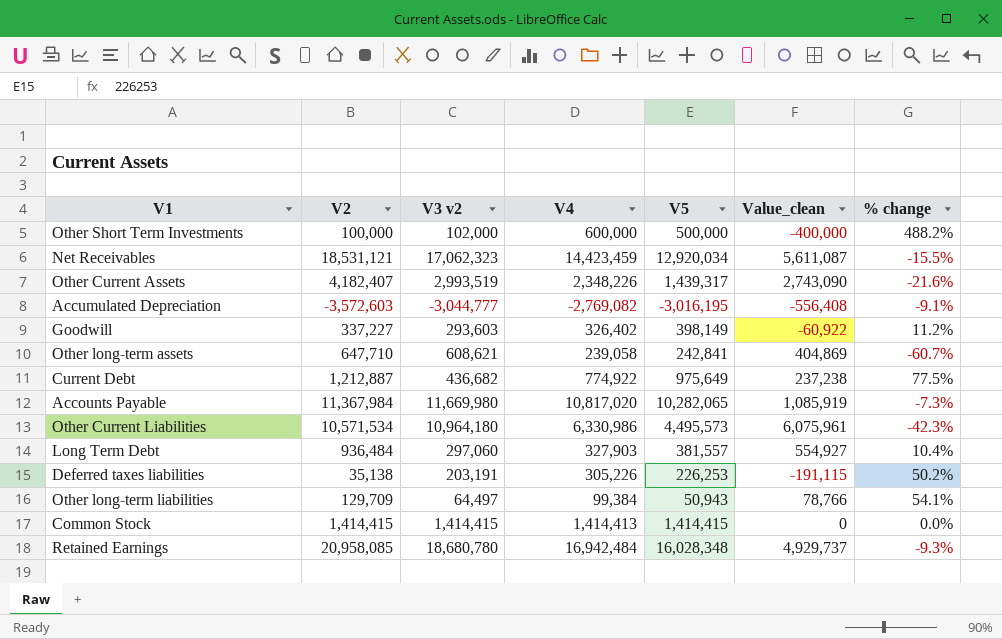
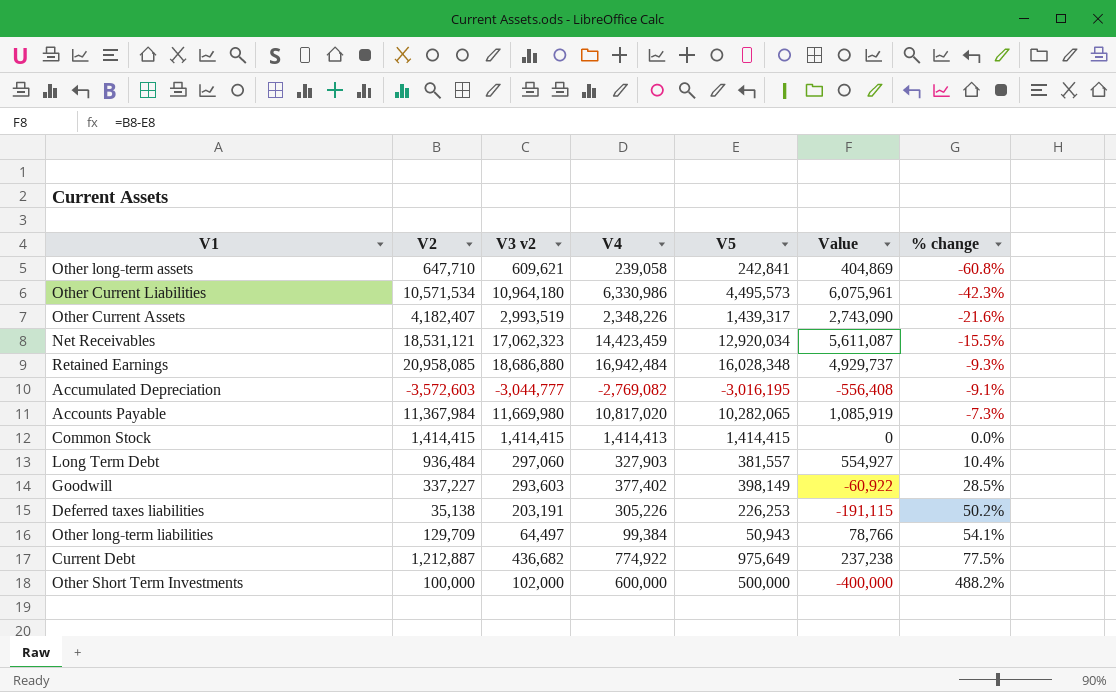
row order: none -> % change ascending
column name: Value_clean -> Value
Other long-term assets | V3 v2: 608,621 -> 609,621
Other long-term assets | % change: -60.7% -> -60.8%
Retained Earnings | V3 v2: 18,680,780 -> 18,686,880
Goodwill | V4: 326,402 -> 377,402
Goodwill | % change: 11.2% -> 28.5%

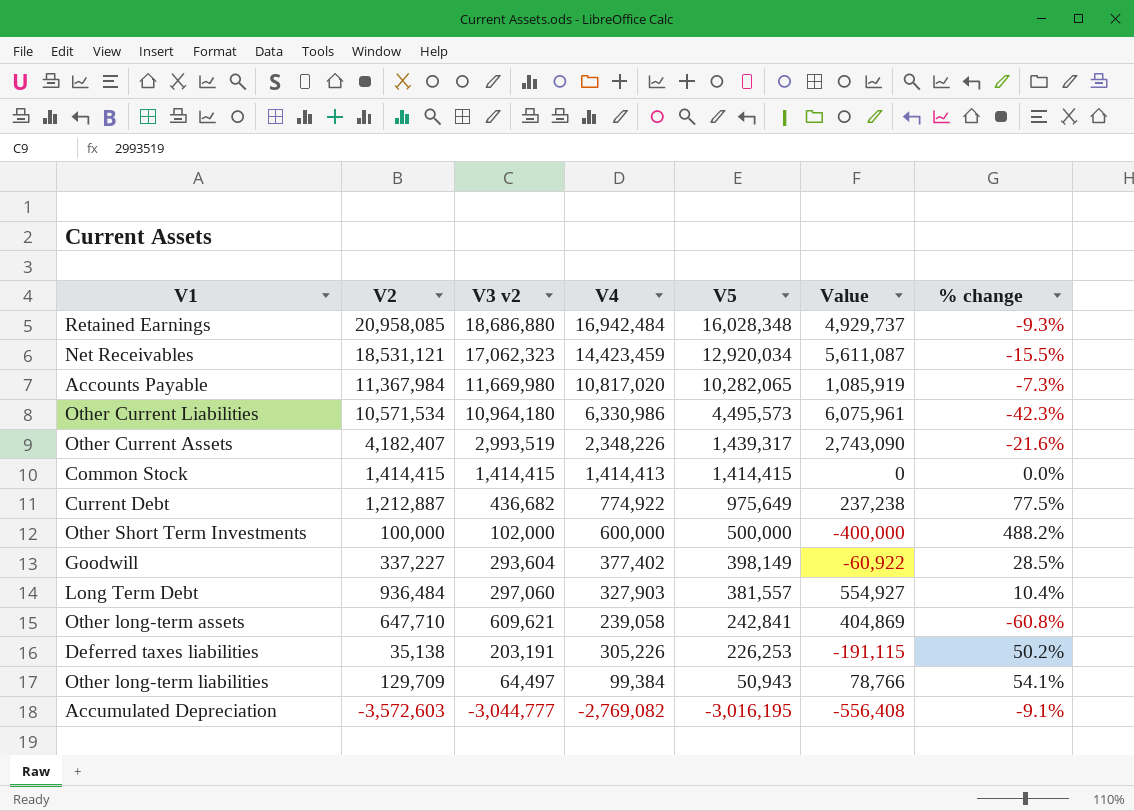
row order: % change ascending -> V5 descending
Goodwill | V3 v2: 293,603 -> 293,604

